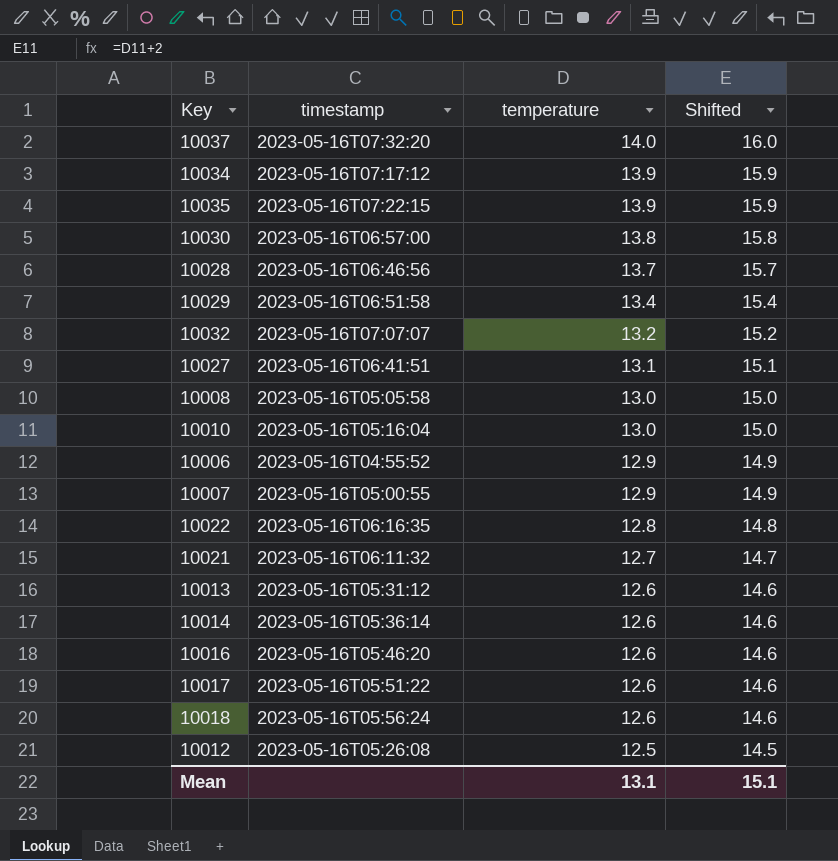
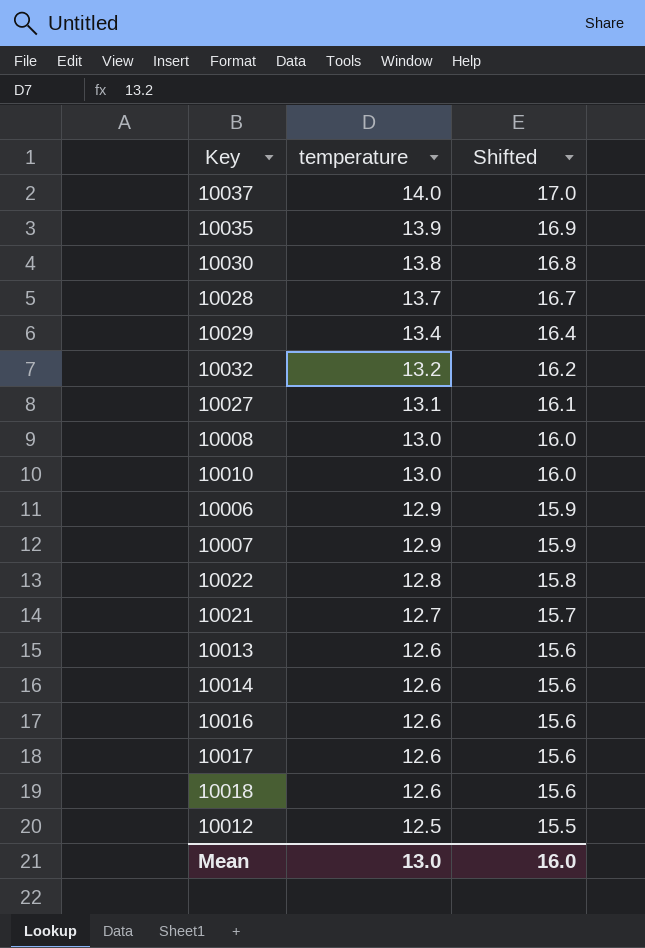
column timestamp | position: 2 -> none
column Shifted | formula: [temperature] + 2 -> [temperature] + 3
row 10034: 2023-05-16T07:17:12 | 13.9 | 15.9 -> none
Mean | temperature: 13.1 -> 13.0
Mean | Shifted: 15.1 -> 16.0

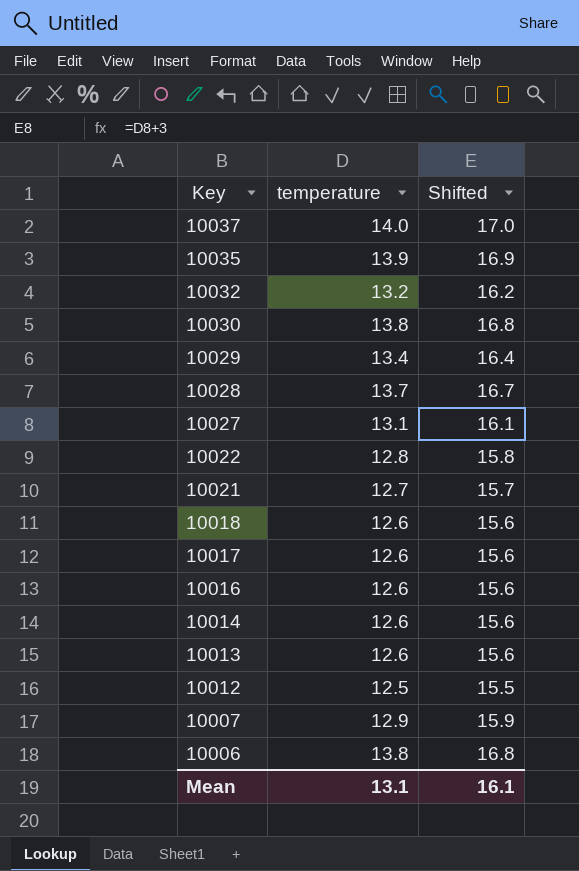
row order: temperature descending -> Key descending
row 10008: 13.0 | 16.0 -> none
row 10010: 13.0 | 16.0 -> none
10006 | temperature: 12.9 -> 13.8
10006 | Shifted: 15.9 -> 16.8
Mean | temperature: 13.0 -> 13.1
Mean | Shifted: 16.0 -> 16.1

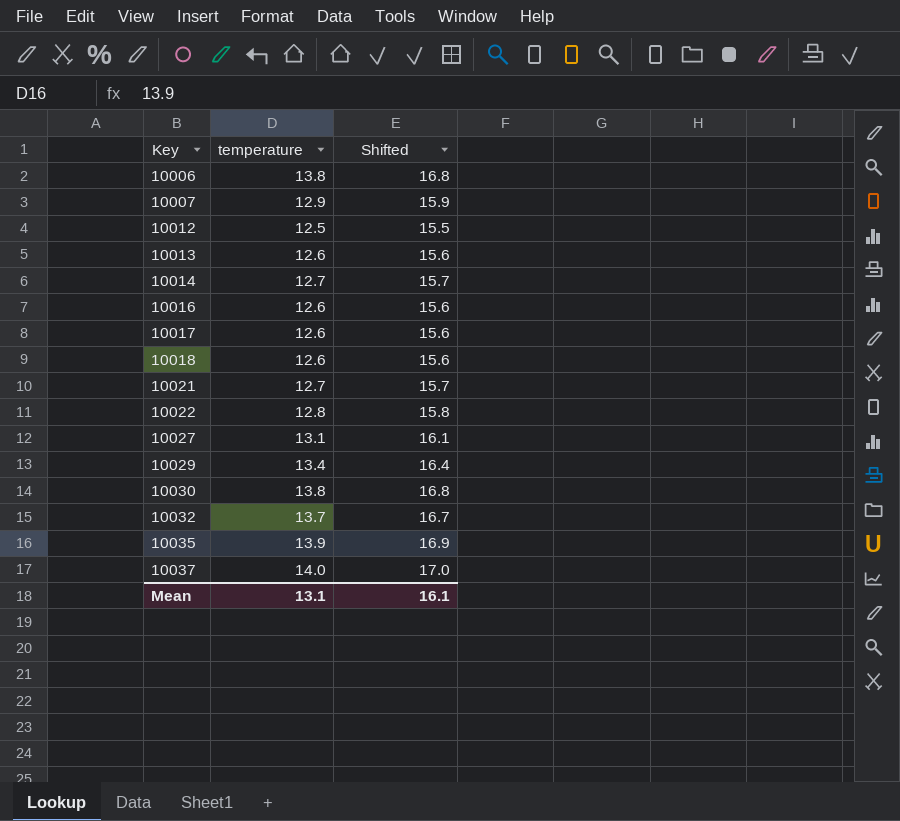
row order: Key descending -> Key ascending
row 10028: 13.7 | 16.7 -> none
10014 | temperature: 12.6 -> 12.7
10014 | Shifted: 15.6 -> 15.7
10032 | temperature: 13.2 -> 13.7
10032 | Shifted: 16.2 -> 16.7

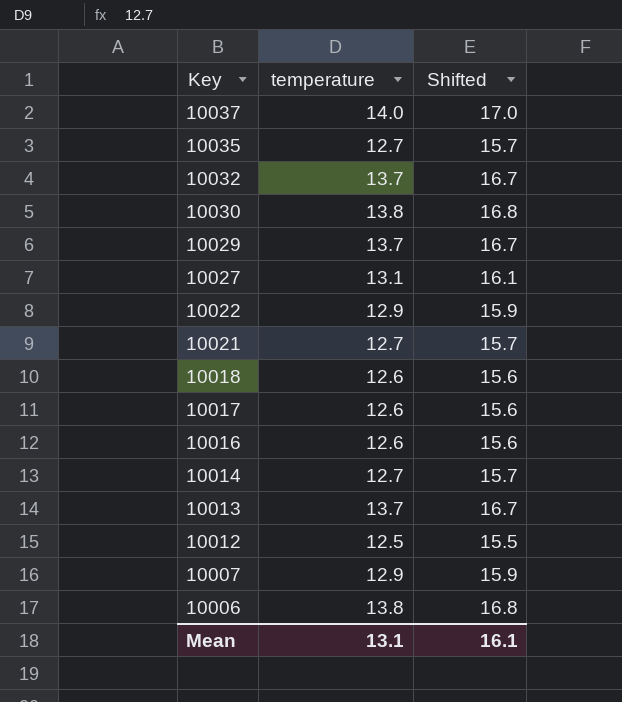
row order: Key ascending -> Key descending
10035 | temperature: 13.9 -> 12.7
10035 | Shifted: 16.9 -> 15.7
10029 | temperature: 13.4 -> 13.7
10029 | Shifted: 16.4 -> 16.7
10022 | temperature: 12.8 -> 12.9
10022 | Shifted: 15.8 -> 15.9
10013 | temperature: 12.6 -> 13.7
10013 | Shifted: 15.6 -> 16.7

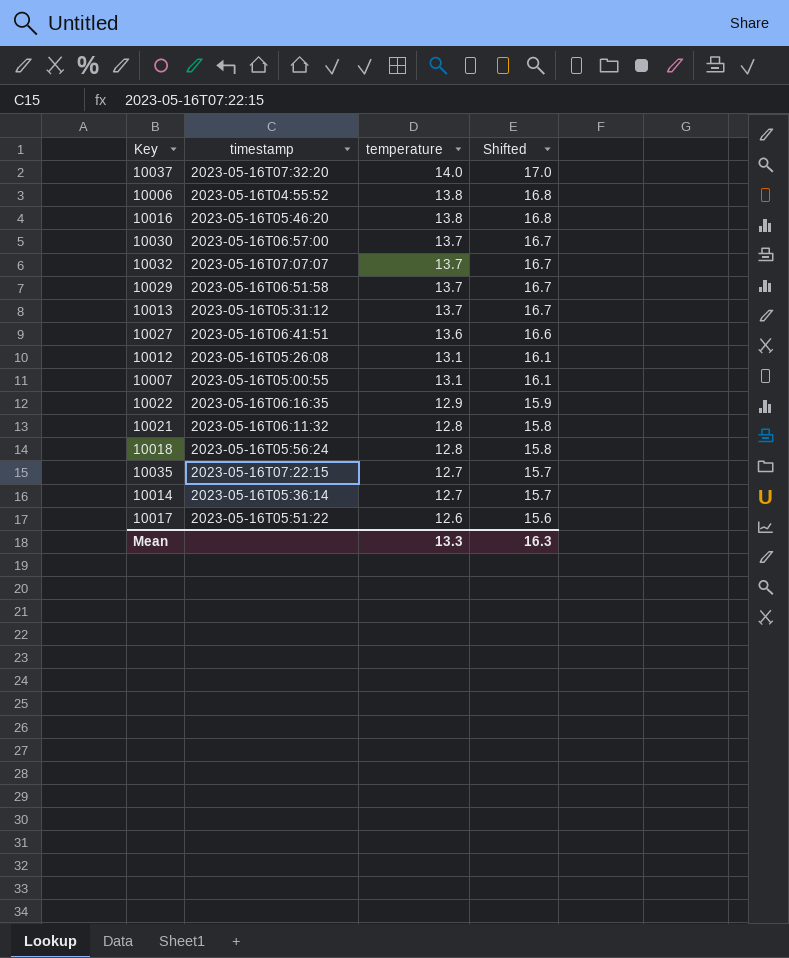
row order: Key descending -> temperature descending
column timestamp | position: none -> 2
10016 | temperature: 12.6 -> 13.8
10016 | Shifted: 15.6 -> 16.8
10030 | temperature: 13.8 -> 13.7
10030 | Shifted: 16.8 -> 16.7
10027 | temperature: 13.1 -> 13.6
10027 | Shifted: 16.1 -> 16.6
10012 | temperature: 12.5 -> 13.1
10012 | Shifted: 15.5 -> 16.1
10007 | temperature: 12.9 -> 13.1
10007 | Shifted: 15.9 -> 16.1
10021 | temperature: 12.7 -> 12.8
10021 | Shifted: 15.7 -> 15.8
10018 | temperature: 12.6 -> 12.8
10018 | Shifted: 15.6 -> 15.8
Mean | temperature: 13.1 -> 13.3
Mean | Shifted: 16.1 -> 16.3

